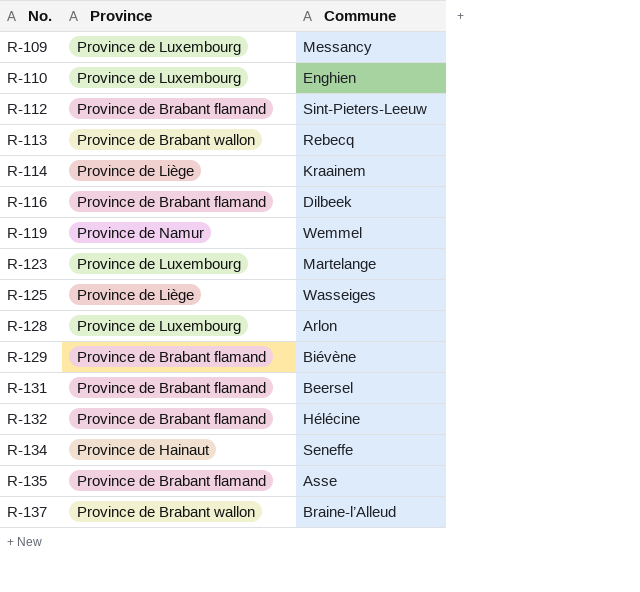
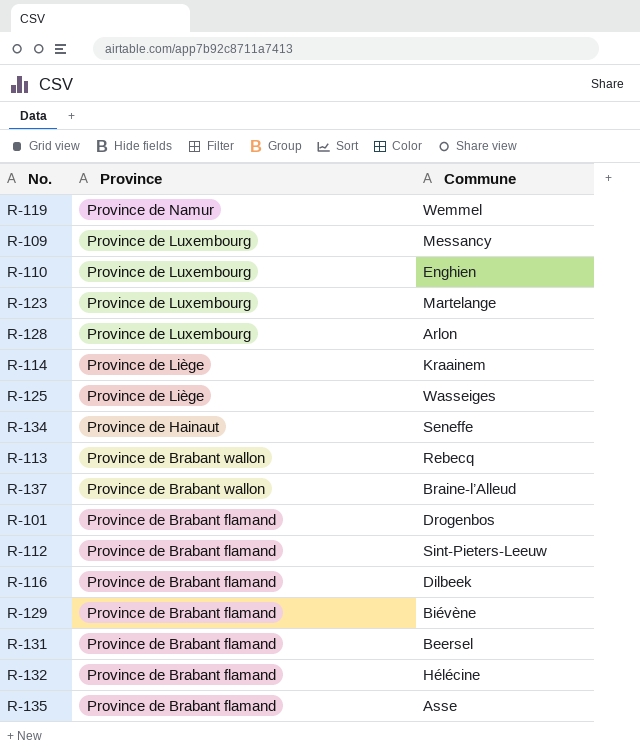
row order: No. ascending -> Province descending
row R-101: none -> Province de Brabant flamand | Drogenbos

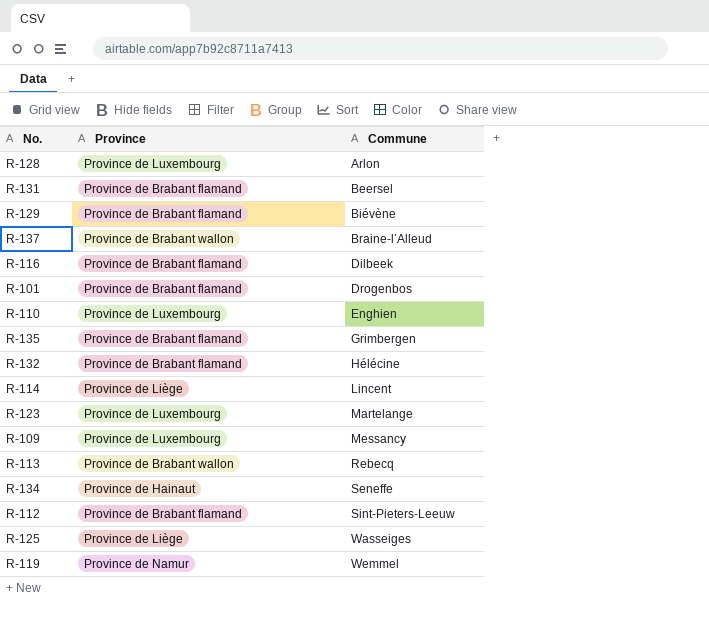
row order: Province descending -> Commune ascending
R-135 | Commune: Asse -> Grimbergen
R-114 | Commune: Kraainem -> Lincent

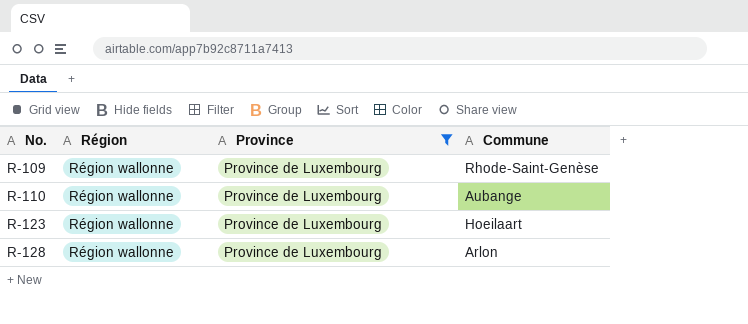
filter: none -> Province = Province de Luxembourg
row order: Commune ascending -> No. ascending
column Région | position: none -> 2
R-109 | Commune: Messancy -> Rhode-Saint-Genèse
R-110 | Commune: Enghien -> Aubange
R-123 | Commune: Martelange -> Hoeilaart

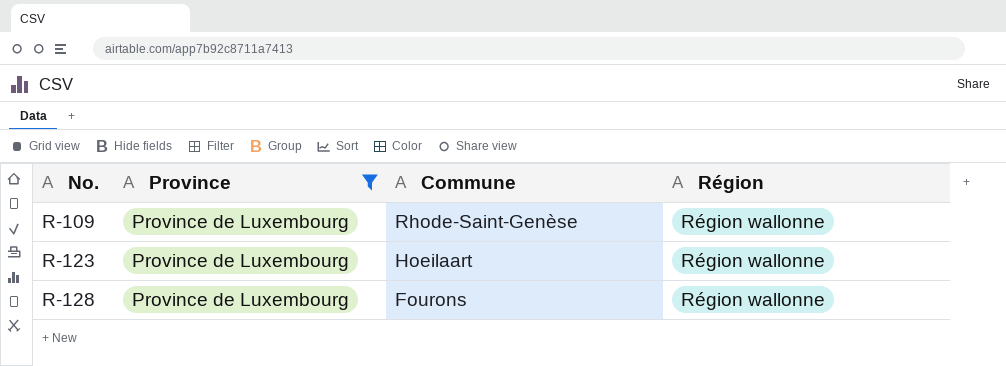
column Région | position: 2 -> 4
row R-110: Région wallonne | Province de Luxembourg | Aubange -> none
R-128 | Commune: Arlon -> Fourons

